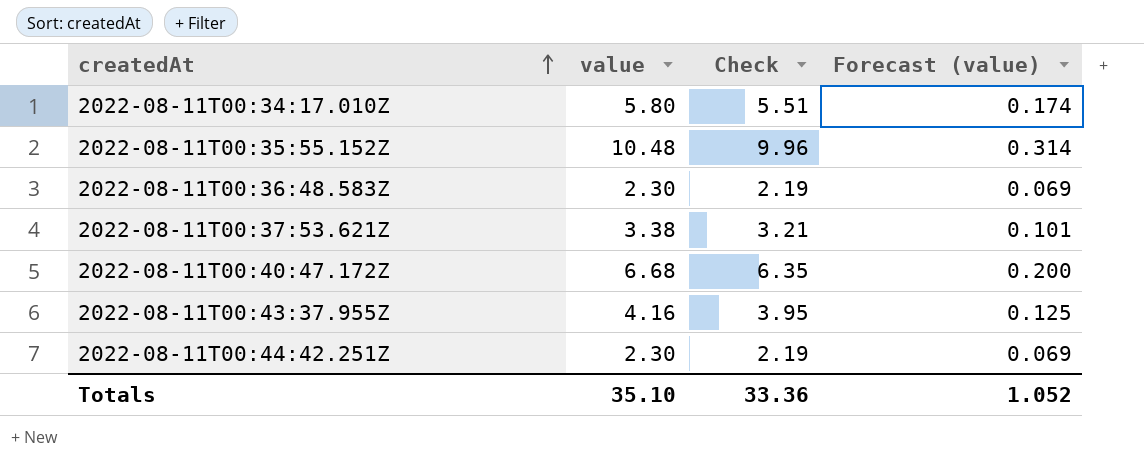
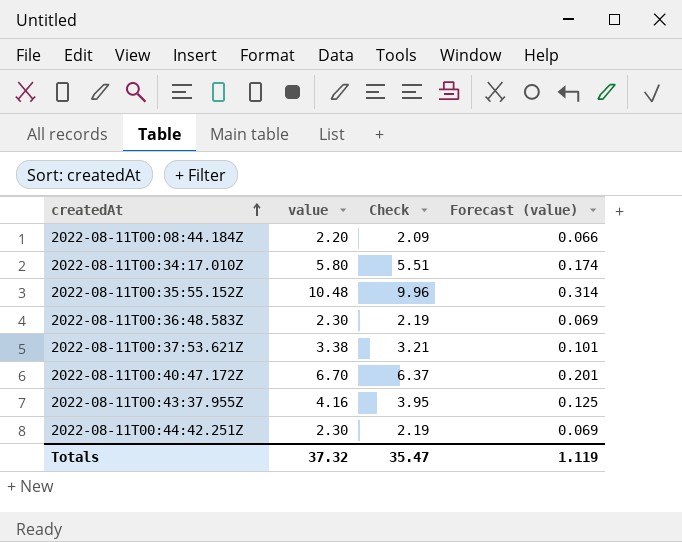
row 2022-08-11T00:08:44.184Z: none -> 2.20 | 2.09 | 0.066
2022-08-11T00:40:47.172Z | value: 6.68 -> 6.70
2022-08-11T00:40:47.172Z | Check: 6.35 -> 6.37
2022-08-11T00:40:47.172Z | Forecast (value): 0.200 -> 0.201
Totals | value: 35.10 -> 37.32
Totals | Check: 33.36 -> 35.47
Totals | Forecast (value): 1.052 -> 1.119

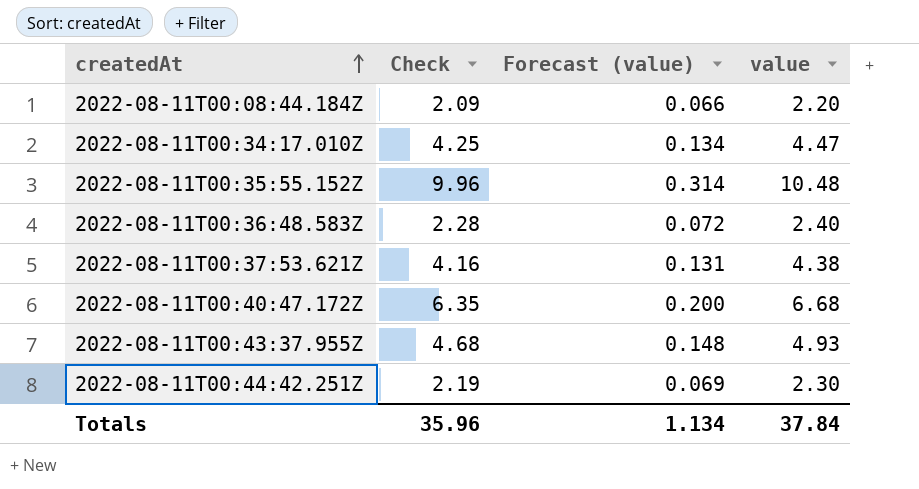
column value | position: 2 -> 4
2022-08-11T00:34:17.010Z | Check: 5.51 -> 4.25
2022-08-11T00:34:17.010Z | Forecast (value): 0.174 -> 0.134
2022-08-11T00:34:17.010Z | value: 5.80 -> 4.47
2022-08-11T00:36:48.583Z | Check: 2.19 -> 2.28
2022-08-11T00:36:48.583Z | Forecast (value): 0.069 -> 0.072
2022-08-11T00:36:48.583Z | value: 2.30 -> 2.40
2022-08-11T00:37:53.621Z | Check: 3.21 -> 4.16
2022-08-11T00:37:53.621Z | Forecast (value): 0.101 -> 0.131
2022-08-11T00:37:53.621Z | value: 3.38 -> 4.38
2022-08-11T00:40:47.172Z | Check: 6.37 -> 6.35
2022-08-11T00:40:47.172Z | Forecast (value): 0.201 -> 0.200
2022-08-11T00:40:47.172Z | value: 6.70 -> 6.68
2022-08-11T00:43:37.955Z | Check: 3.95 -> 4.68
2022-08-11T00:43:37.955Z | Forecast (value): 0.125 -> 0.148
2022-08-11T00:43:37.955Z | value: 4.16 -> 4.93
Totals | Check: 35.47 -> 35.96
Totals | Forecast (value): 1.119 -> 1.134
Totals | value: 37.32 -> 37.84

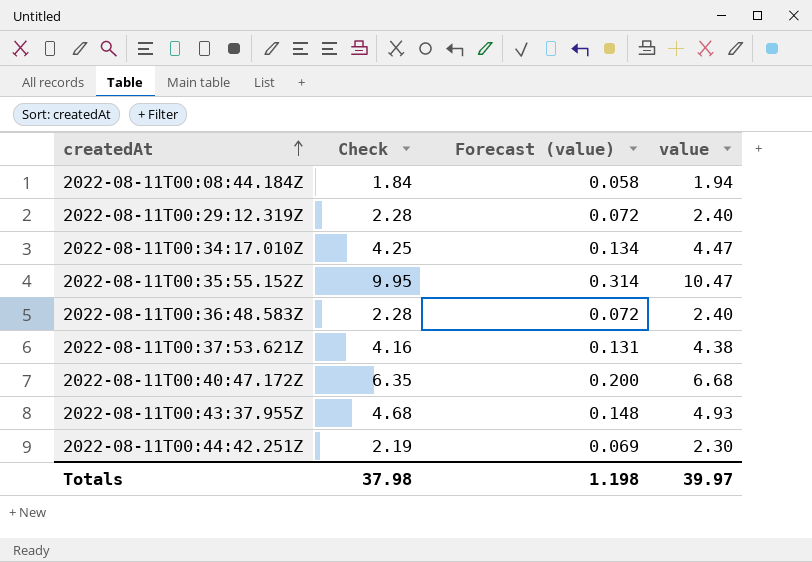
2022-08-11T00:08:44.184Z | Check: 2.09 -> 1.84
2022-08-11T00:08:44.184Z | Forecast (value): 0.066 -> 0.058
2022-08-11T00:08:44.184Z | value: 2.20 -> 1.94
row 2022-08-11T00:29:12.319Z: none -> 2.28 | 0.072 | 2.40
2022-08-11T00:35:55.152Z | Check: 9.96 -> 9.95
2022-08-11T00:35:55.152Z | value: 10.48 -> 10.47
Totals | Check: 35.96 -> 37.98
Totals | Forecast (value): 1.134 -> 1.198
Totals | value: 37.84 -> 39.97

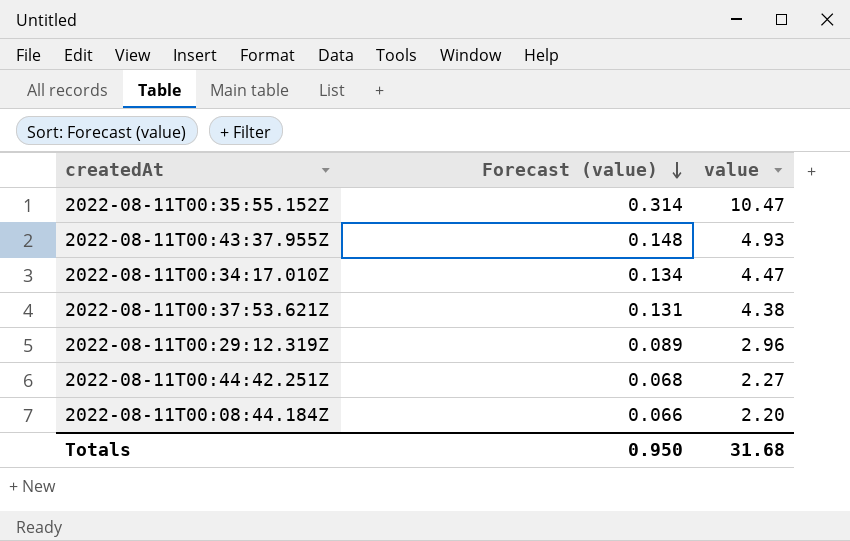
row order: createdAt ascending -> Forecast (value) descending
column Check | formula: [value] * 0.95 -> none
row 2022-08-11T00:36:48.583Z: 2.28 | 0.072 | 2.40 -> none
row 2022-08-11T00:40:47.172Z: 6.35 | 0.200 | 6.68 -> none
2022-08-11T00:29:12.319Z | Forecast (value): 0.072 -> 0.089
2022-08-11T00:29:12.319Z | value: 2.40 -> 2.96
2022-08-11T00:44:42.251Z | Forecast (value): 0.069 -> 0.068
2022-08-11T00:44:42.251Z | value: 2.30 -> 2.27
2022-08-11T00:08:44.184Z | Forecast (value): 0.058 -> 0.066
2022-08-11T00:08:44.184Z | value: 1.94 -> 2.20
Totals | Forecast (value): 1.198 -> 0.950
Totals | value: 39.97 -> 31.68

